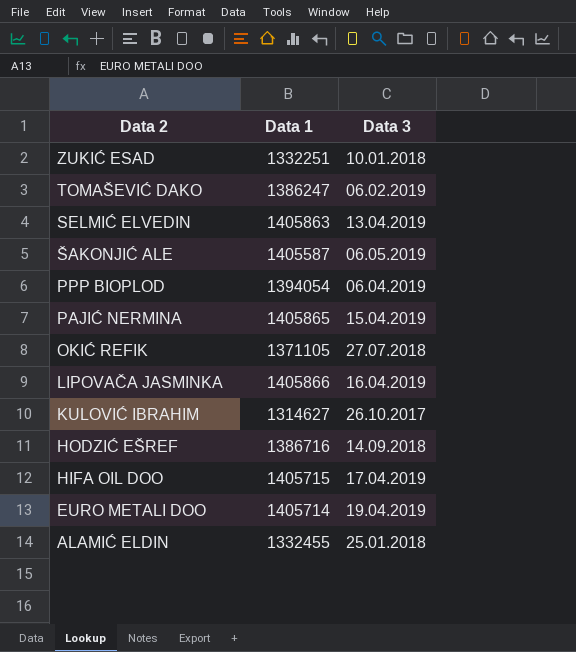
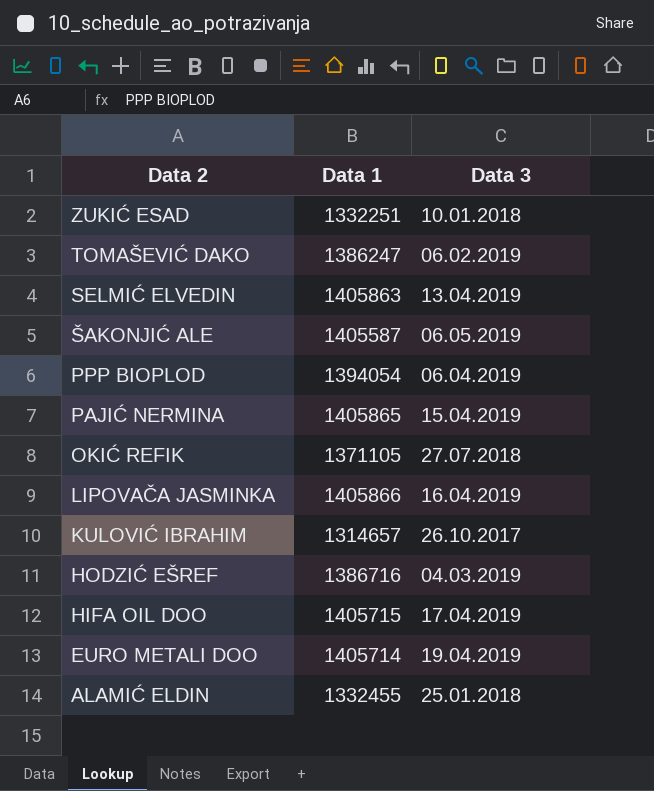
KULOVIĆ IBRAHIM | Data 1: 1314627 -> 1314657
HODZIĆ EŠREF | Data 3: 14.09.2018 -> 04.03.2019

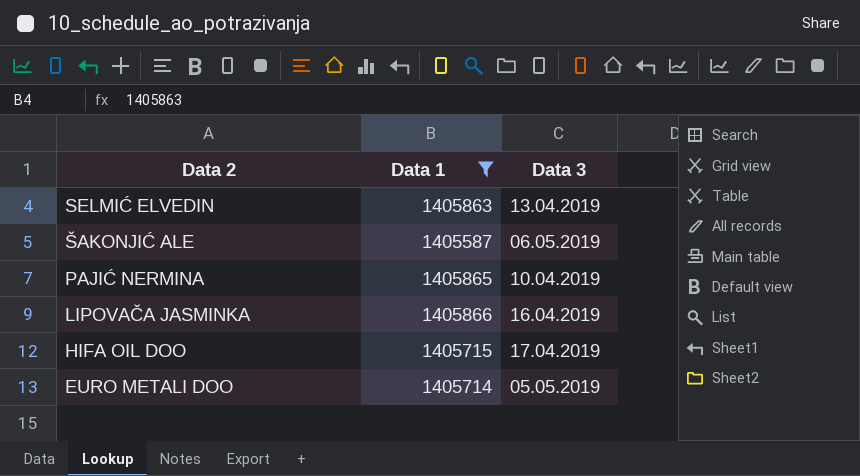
filter: none -> Data 1 >= 1405587
PAJIĆ NERMINA | Data 3: 15.04.2019 -> 10.04.2019
EURO METALI DOO | Data 3: 19.04.2019 -> 05.05.2019

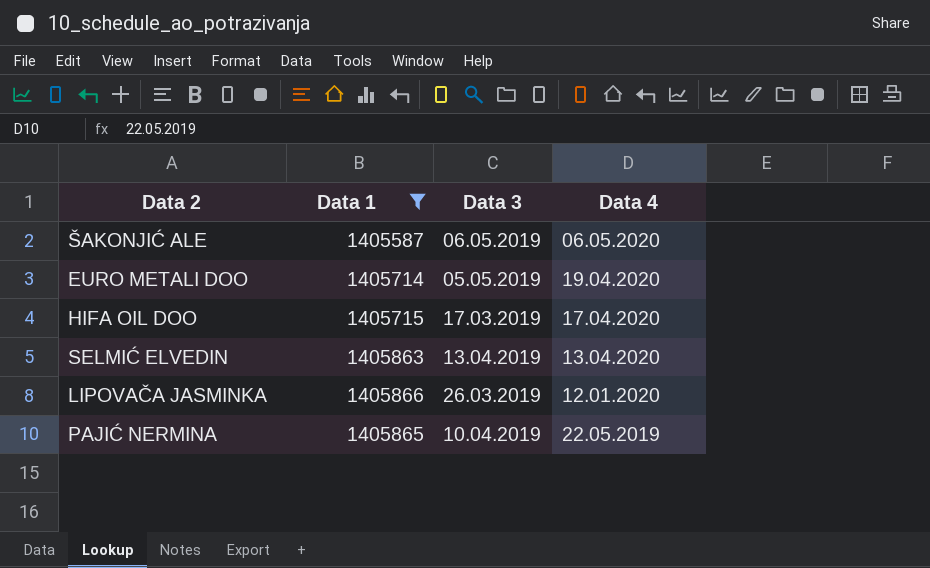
row order: Data 2 descending -> Data 4 descending
column Data 4 | position: none -> 4
HIFA OIL DOO | Data 3: 17.04.2019 -> 17.03.2019
LIPOVAČA JASMINKA | Data 3: 16.04.2019 -> 26.03.2019

